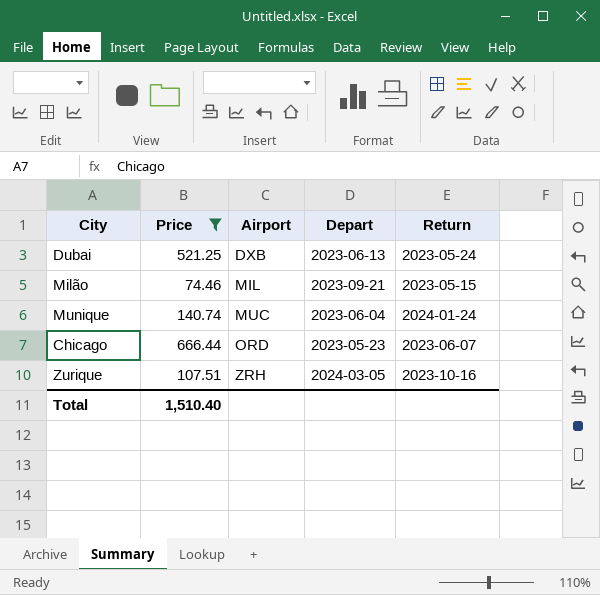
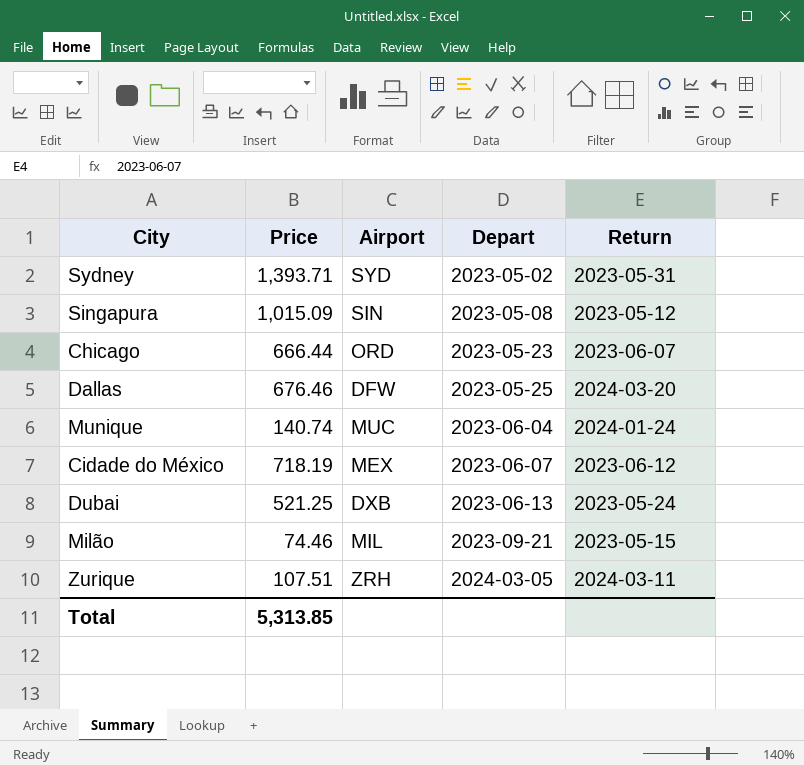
filter: Price <= 666.44 -> none
row order: Airport ascending -> Depart ascending
Zurique | Return: 2023-10-16 -> 2024-03-11
Total | Price: 1,510.40 -> 5,313.85

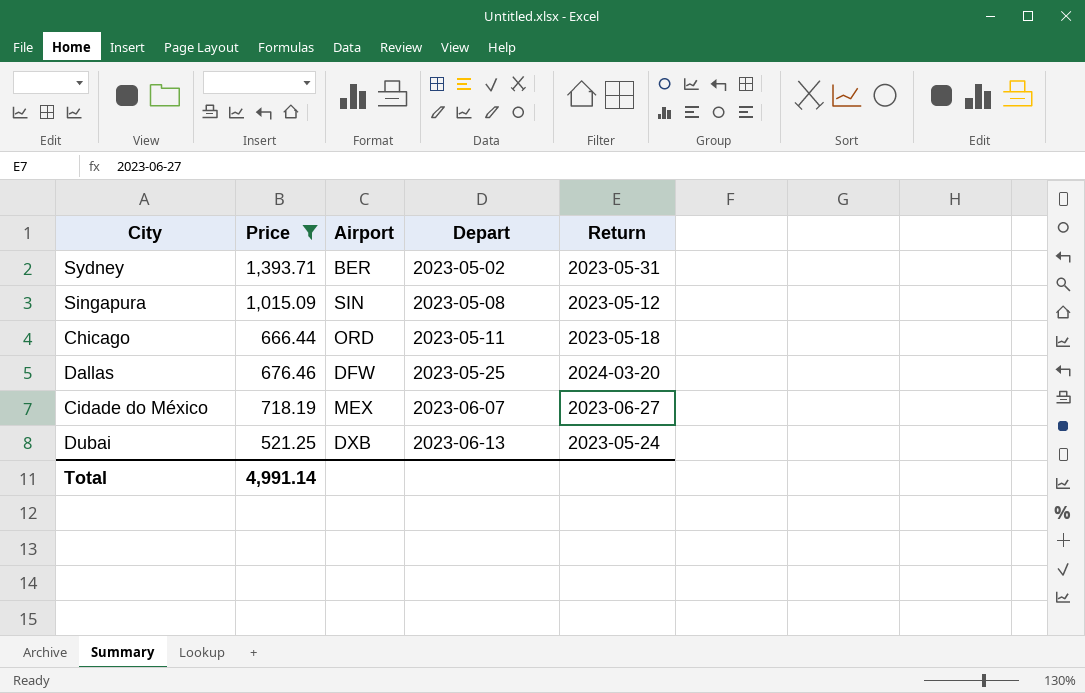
filter: none -> Price >= 521.25
Sydney | Airport: SYD -> BER
Chicago | Depart: 2023-05-23 -> 2023-05-11
Chicago | Return: 2023-06-07 -> 2023-05-18
Cidade do México | Return: 2023-06-12 -> 2023-06-27
Total | Price: 5,313.85 -> 4,991.14

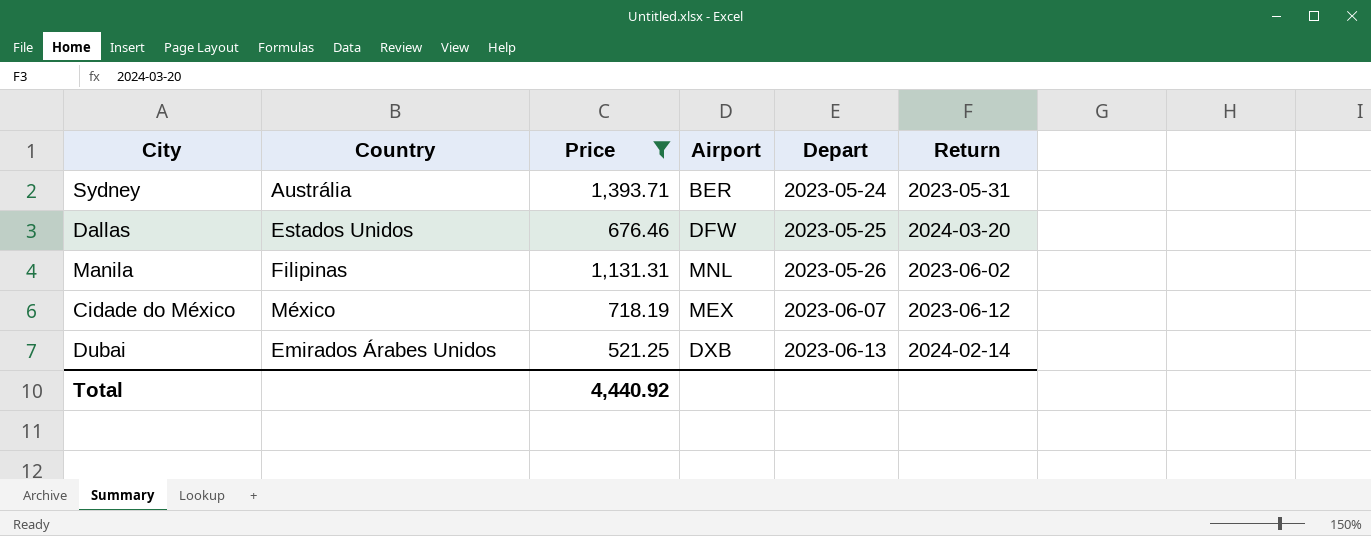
column Country | position: none -> 2
row Singapura: 1,015.09 | SIN | 2023-05-08 | 2023-05-12 -> none
row Chicago: 666.44 | ORD | 2023-05-11 | 2023-05-18 -> none
Sydney | Depart: 2023-05-02 -> 2023-05-24
row Manila: none -> Filipinas | 1,131.31 | MNL | 2023-05-26 | 2023-06-02
Cidade do México | Return: 2023-06-27 -> 2023-06-12
Dubai | Return: 2023-05-24 -> 2024-02-14
Total | Price: 4,991.14 -> 4,440.92

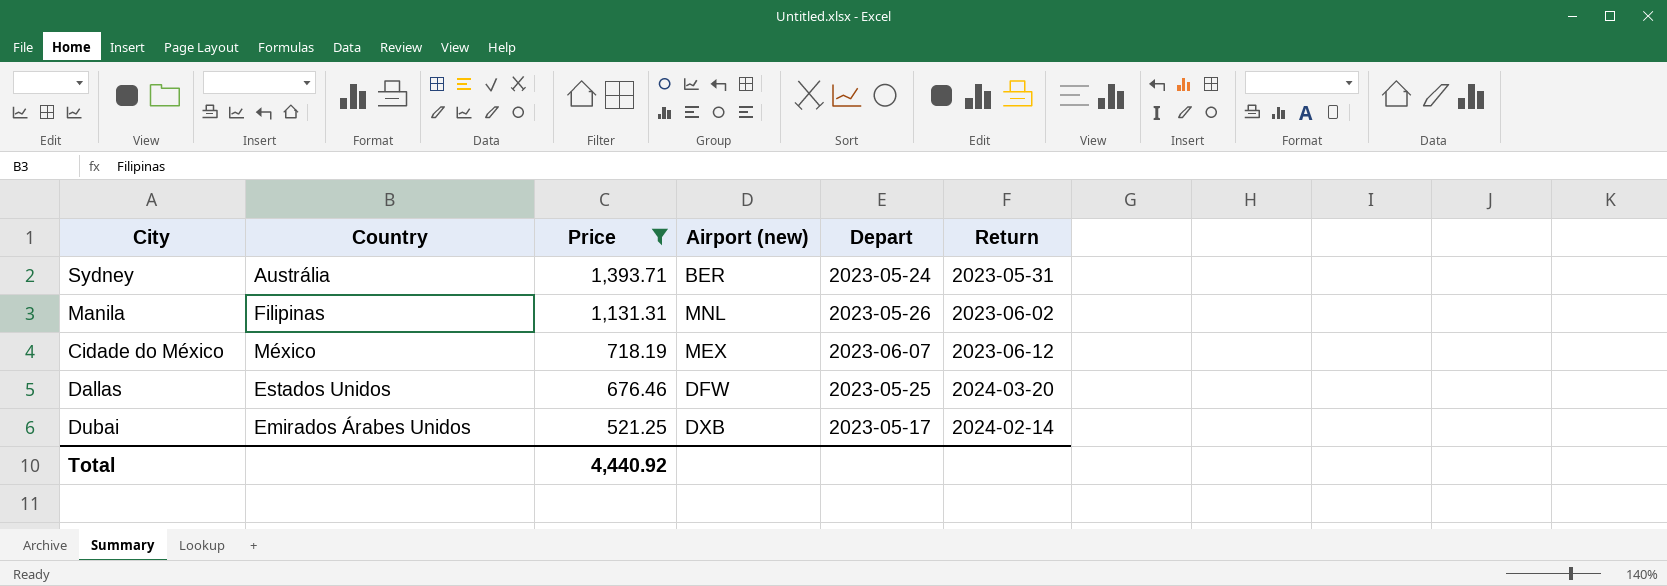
row order: Depart ascending -> Price descending
column name: Airport -> Airport (new)
Dubai | Depart: 2023-06-13 -> 2023-05-17

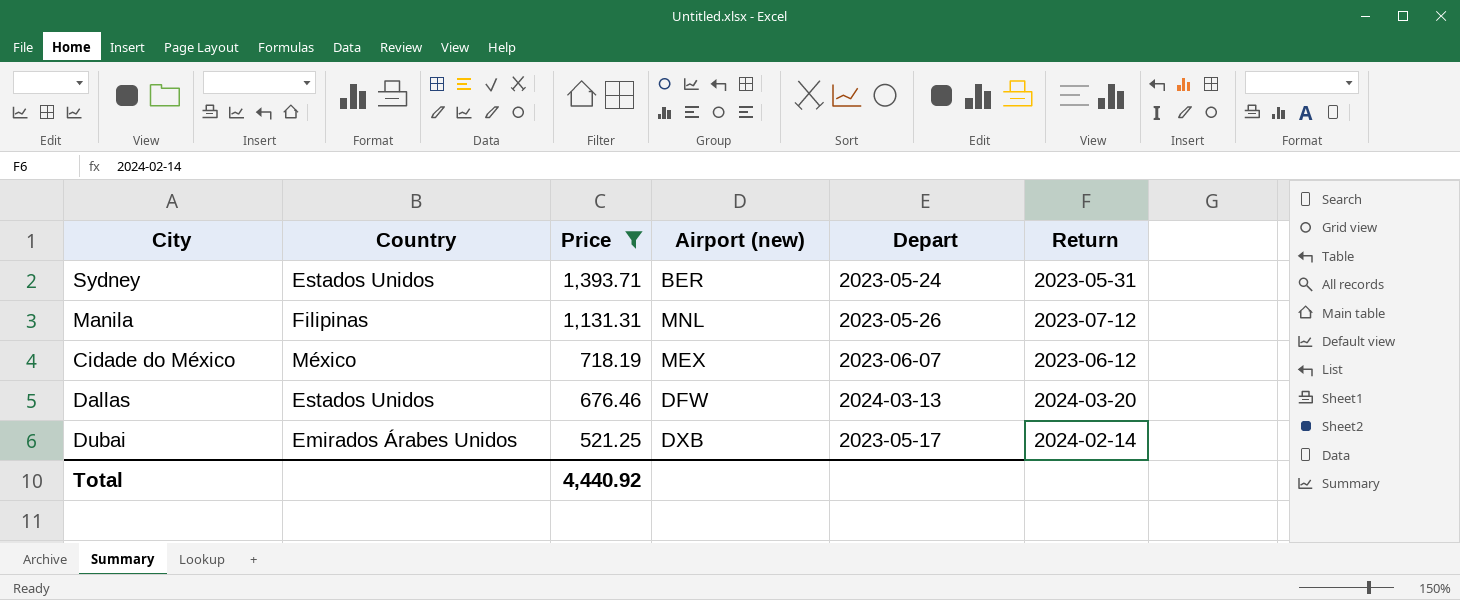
Sydney | Country: Austrália -> Estados Unidos
Manila | Return: 2023-06-02 -> 2023-07-12
Dallas | Depart: 2023-05-25 -> 2024-03-13

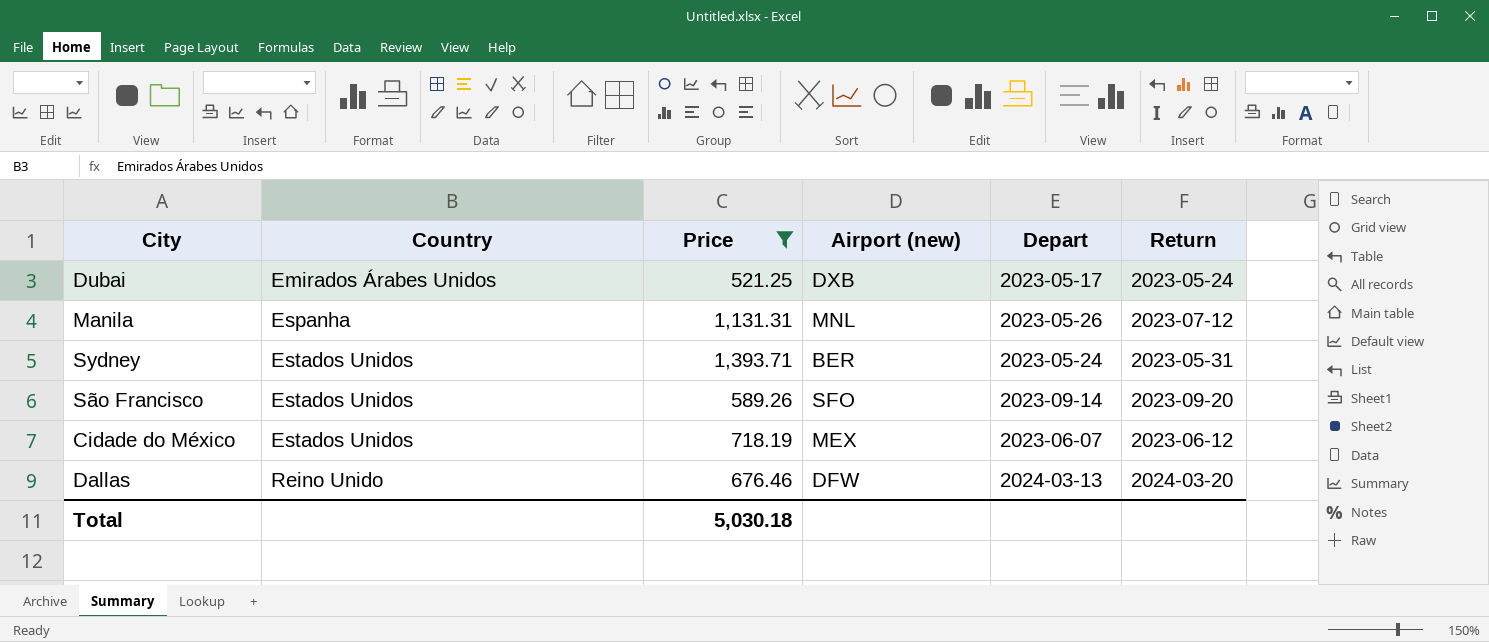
row order: Price descending -> Country ascending
Dubai | Return: 2024-02-14 -> 2023-05-24
Manila | Country: Filipinas -> Espanha
row São Francisco: none -> Estados Unidos | 589.26 | SFO | 2023-09-14 | 2023-09-20
Cidade do México | Country: México -> Estados Unidos
Dallas | Country: Estados Unidos -> Reino Unido
Total | Price: 4,440.92 -> 5,030.18

